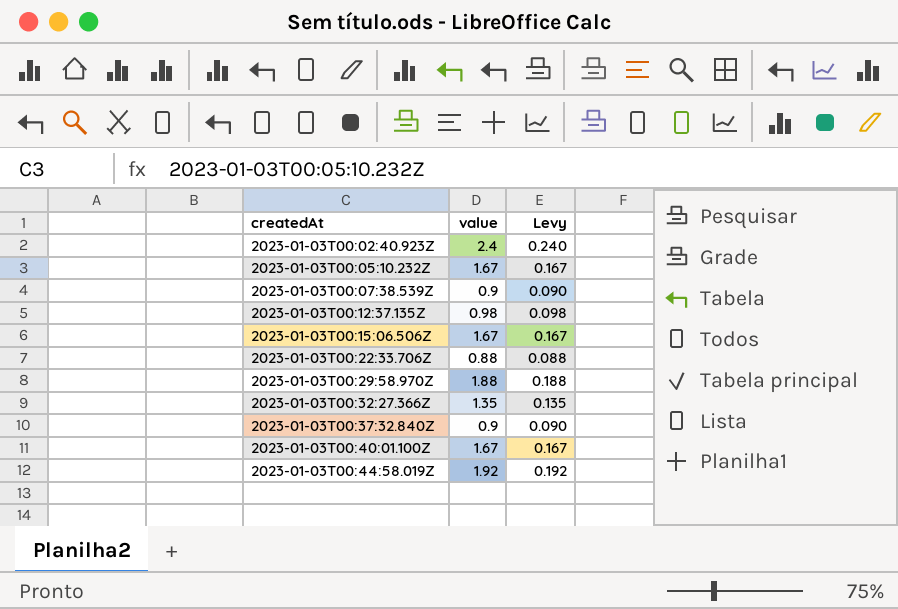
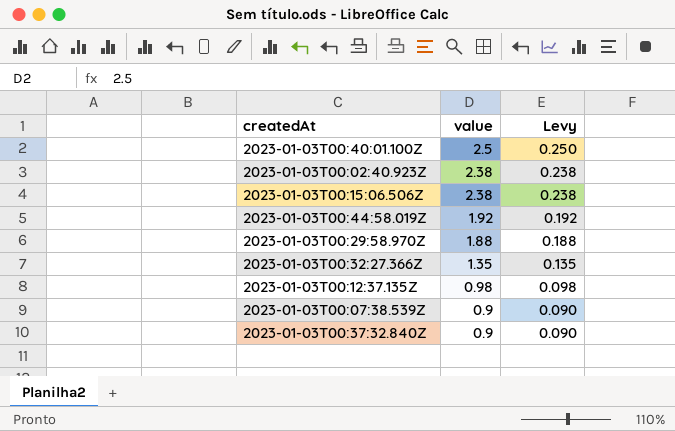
row order: createdAt ascending -> value descending
row 2023-01-03T00:05:10.232Z: 1.67 | 0.167 -> none
row 2023-01-03T00:22:33.706Z: 0.88 | 0.088 -> none
2023-01-03T00:40:01.100Z | value: 1.67 -> 2.5
2023-01-03T00:40:01.100Z | Levy: 0.167 -> 0.250
2023-01-03T00:02:40.923Z | value: 2.4 -> 2.38
2023-01-03T00:02:40.923Z | Levy: 0.240 -> 0.238
2023-01-03T00:15:06.506Z | value: 1.67 -> 2.38
2023-01-03T00:15:06.506Z | Levy: 0.167 -> 0.238

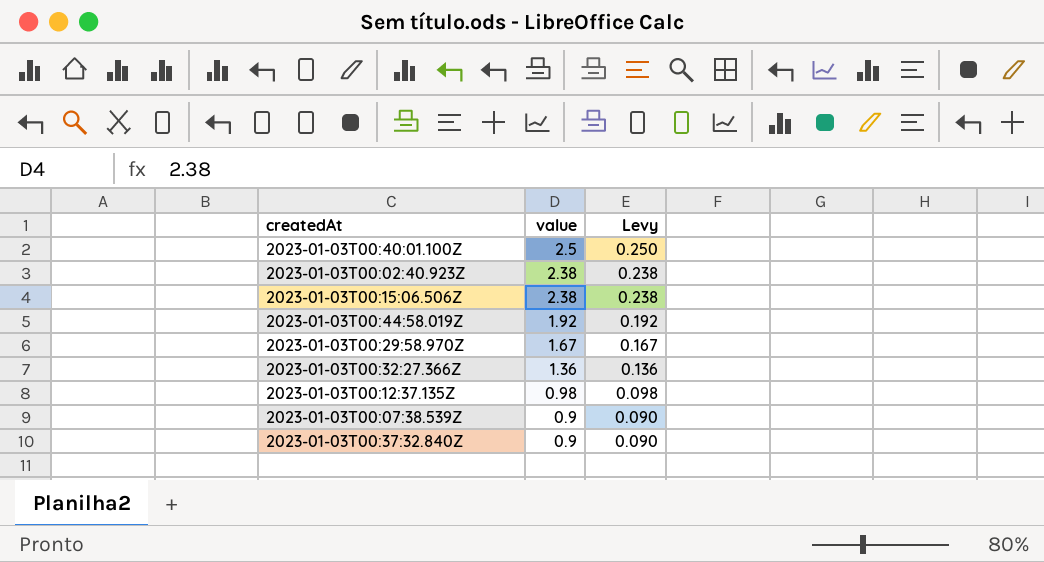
2023-01-03T00:29:58.970Z | value: 1.88 -> 1.67
2023-01-03T00:29:58.970Z | Levy: 0.188 -> 0.167
2023-01-03T00:32:27.366Z | value: 1.35 -> 1.36
2023-01-03T00:32:27.366Z | Levy: 0.135 -> 0.136

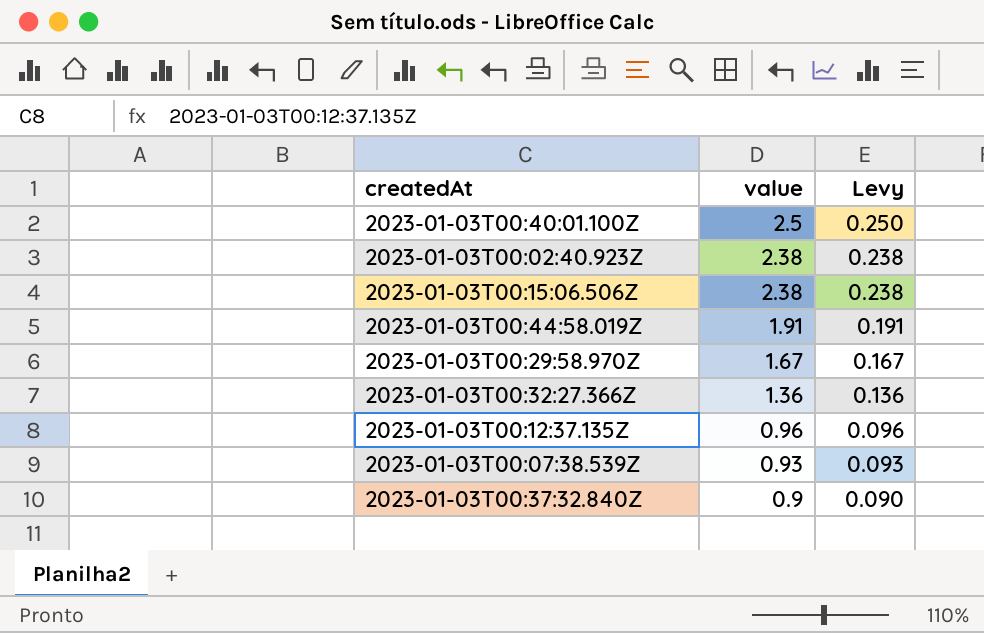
2023-01-03T00:44:58.019Z | value: 1.92 -> 1.91
2023-01-03T00:44:58.019Z | Levy: 0.192 -> 0.191
2023-01-03T00:12:37.135Z | value: 0.98 -> 0.96
2023-01-03T00:12:37.135Z | Levy: 0.098 -> 0.096
2023-01-03T00:07:38.539Z | value: 0.9 -> 0.93
2023-01-03T00:07:38.539Z | Levy: 0.090 -> 0.093

